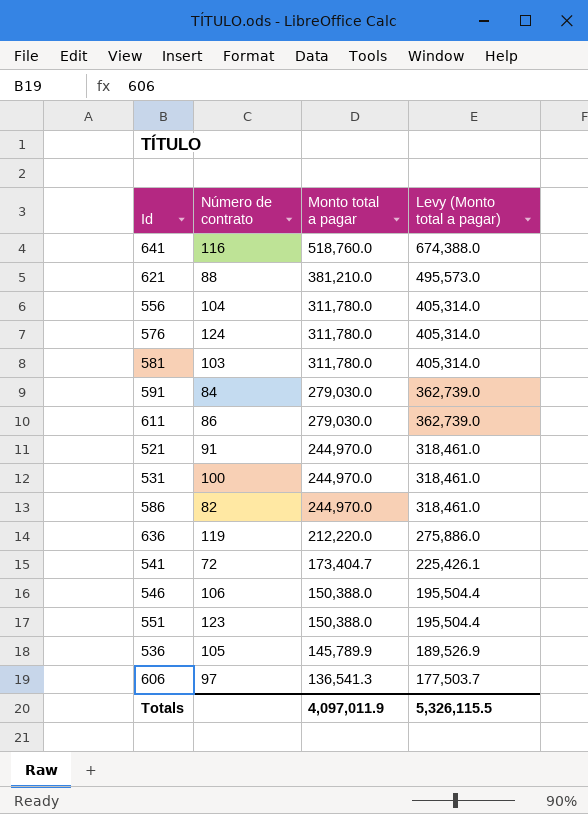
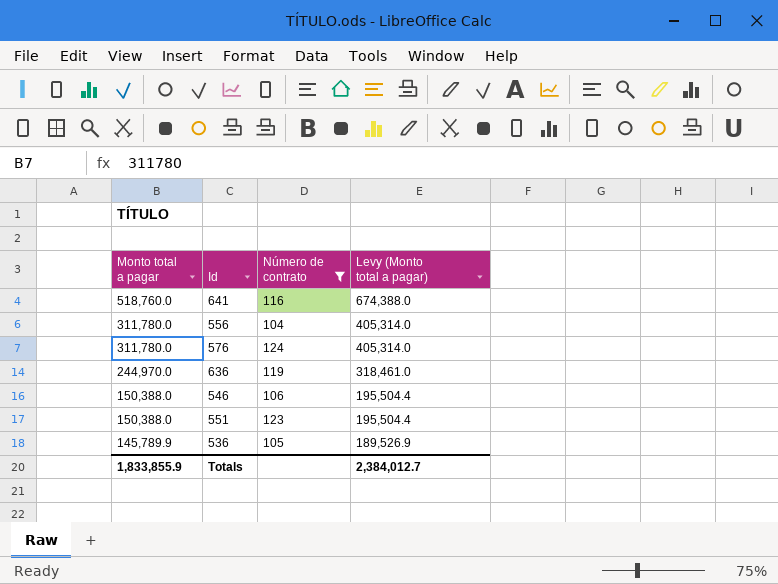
filter: none -> Número de contrato >= 104
column Monto total a pagar | position: 3 -> 1
636 | Monto total a pagar: 212,220.0 -> 244,970.0
636 | Levy (Monto total a pagar): 275,886.0 -> 318,461.0
Totals | Monto total a pagar: 4,097,011.9 -> 1,833,855.9
Totals | Levy (Monto total a pagar): 5,326,115.5 -> 2,384,012.7

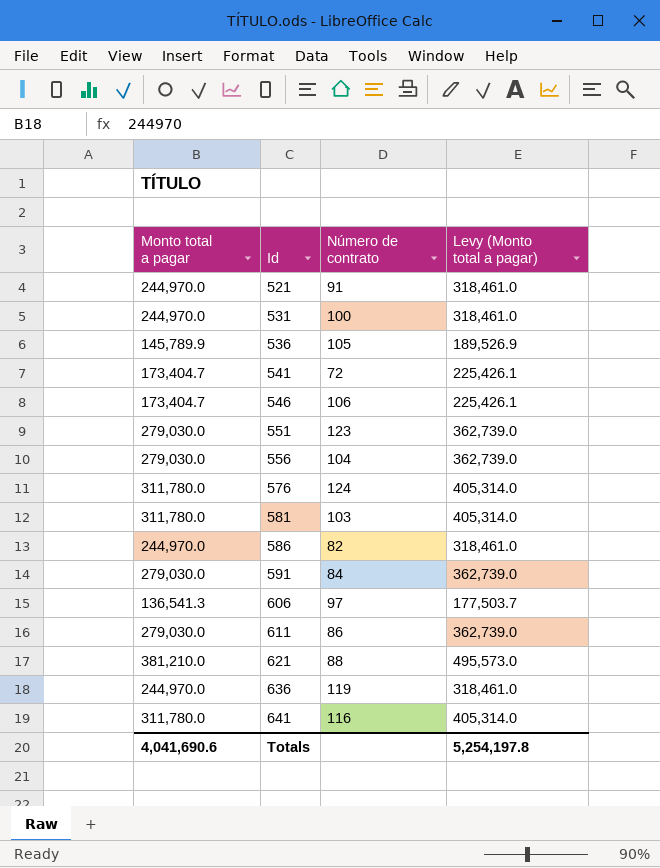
filter: Número de contrato >= 104 -> none
row order: Monto total a pagar descending -> Id ascending
546 | Monto total a pagar: 150,388.0 -> 173,404.7
546 | Levy (Monto total a pagar): 195,504.4 -> 225,426.1
551 | Monto total a pagar: 150,388.0 -> 279,030.0
551 | Levy (Monto total a pagar): 195,504.4 -> 362,739.0
556 | Monto total a pagar: 311,780.0 -> 279,030.0
556 | Levy (Monto total a pagar): 405,314.0 -> 362,739.0
641 | Monto total a pagar: 518,760.0 -> 311,780.0
641 | Levy (Monto total a pagar): 674,388.0 -> 405,314.0
Totals | Monto total a pagar: 1,833,855.9 -> 4,041,690.6
Totals | Levy (Monto total a pagar): 2,384,012.7 -> 5,254,197.8

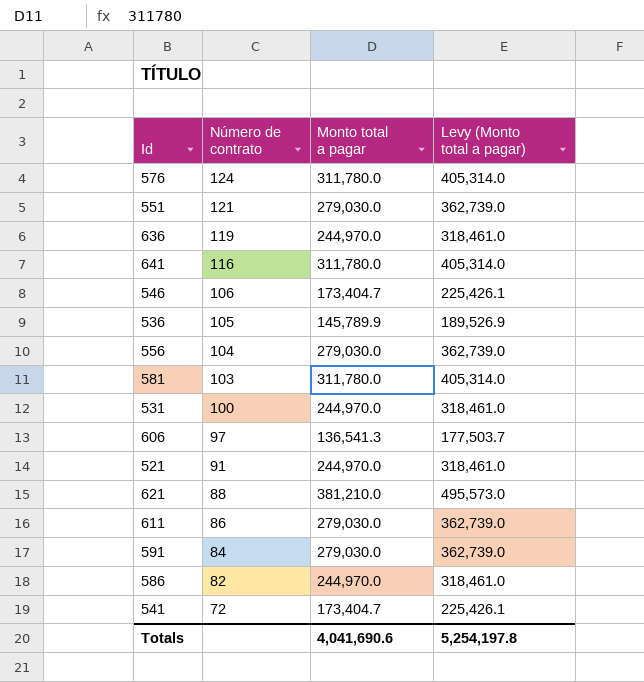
row order: Id ascending -> Número de contrato descending
column Monto total a pagar | position: 1 -> 3
551 | Número de contrato: 123 -> 121

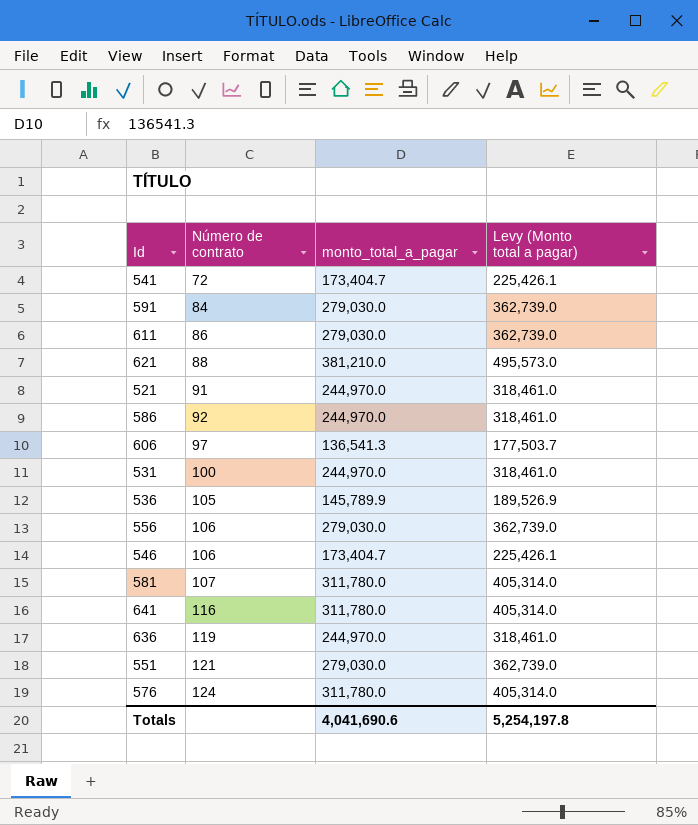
row order: Número de contrato descending -> Número de contrato ascending
column name: Monto total a pagar -> monto_total_a_pagar
586 | Número de contrato: 82 -> 92
556 | Número de contrato: 104 -> 106
581 | Número de contrato: 103 -> 107

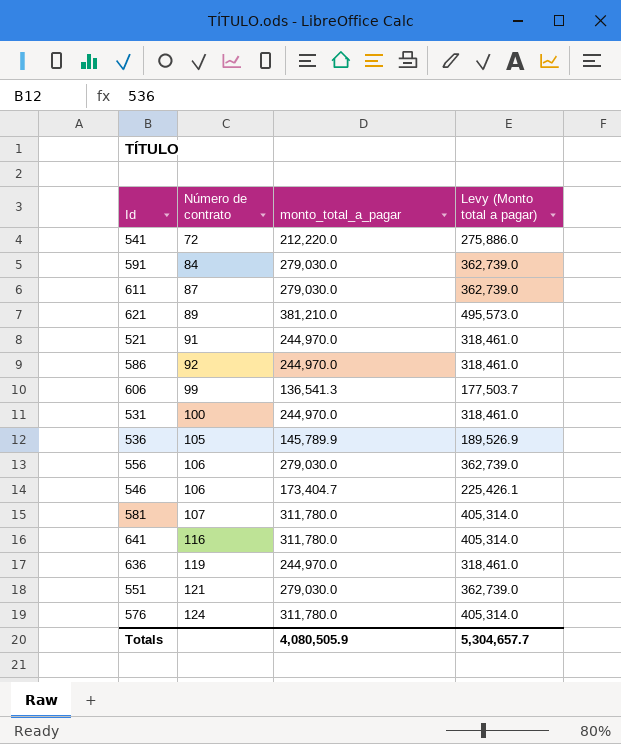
541 | monto_total_a_pagar: 173,404.7 -> 212,220.0
541 | Levy (Monto total a pagar): 225,426.1 -> 275,886.0
611 | Número de contrato: 86 -> 87
621 | Número de contrato: 88 -> 89
606 | Número de contrato: 97 -> 99
Totals | monto_total_a_pagar: 4,041,690.6 -> 4,080,505.9
Totals | Levy (Monto total a pagar): 5,254,197.8 -> 5,304,657.7

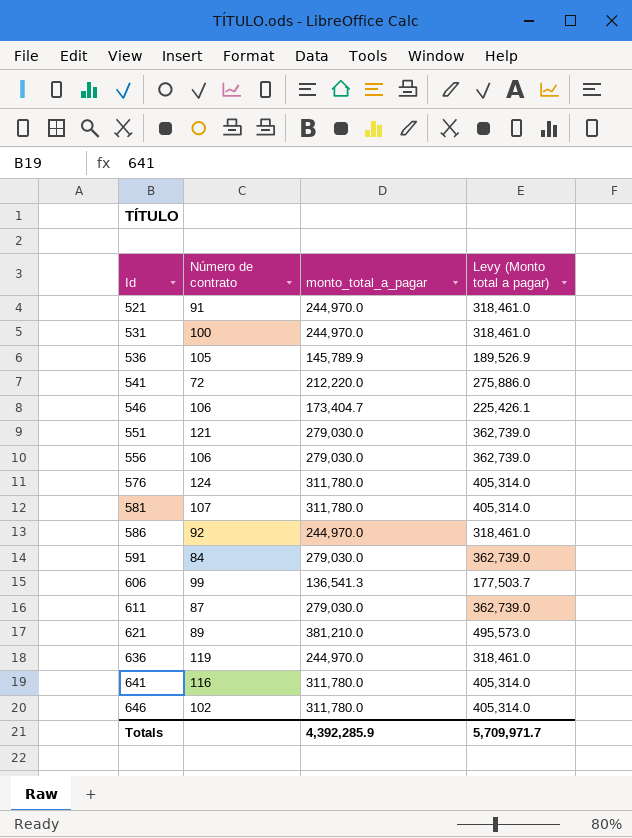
row order: Número de contrato ascending -> Id ascending
row 646: none -> 102 | 311,780.0 | 405,314.0
Totals | monto_total_a_pagar: 4,080,505.9 -> 4,392,285.9
Totals | Levy (Monto total a pagar): 5,304,657.7 -> 5,709,971.7

